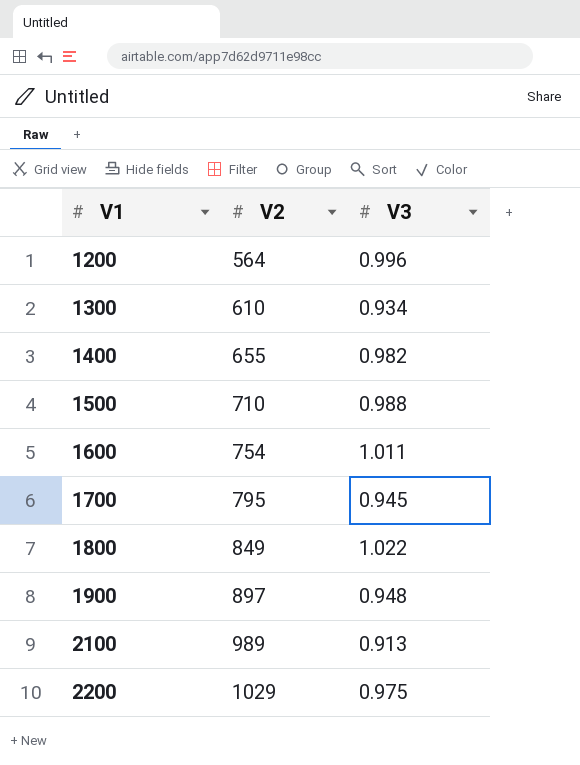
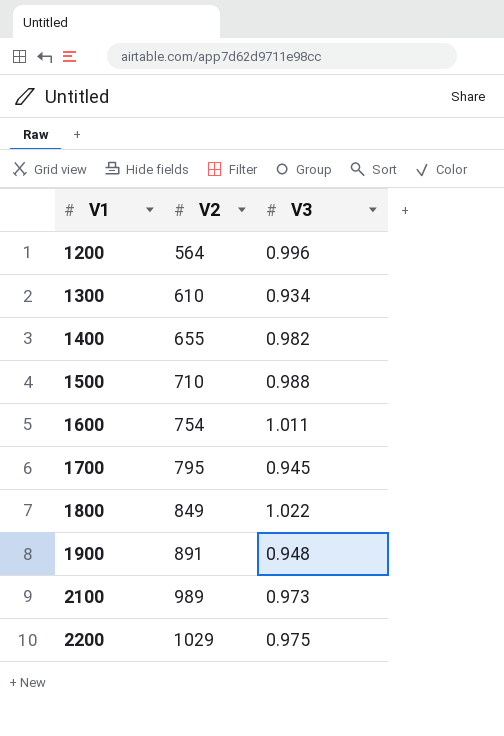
1900 | V2: 897 -> 891
2100 | V3: 0.913 -> 0.973

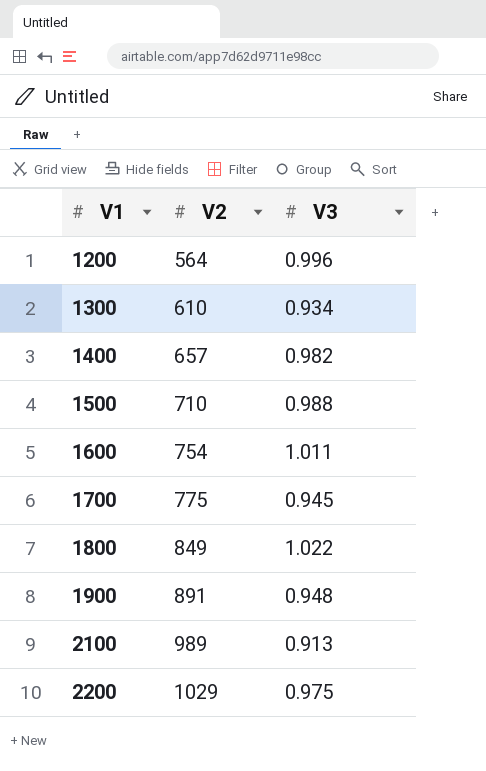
1400 | V2: 655 -> 657
1700 | V2: 795 -> 775
2100 | V3: 0.973 -> 0.913

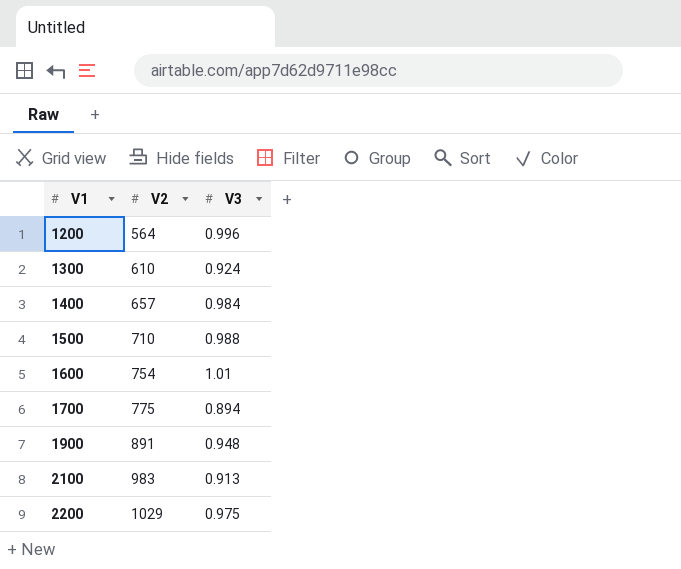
row 1800: 849 | 1.022 -> none
1300 | V3: 0.934 -> 0.924
1400 | V3: 0.982 -> 0.984
1600 | V3: 1.011 -> 1.01
1700 | V3: 0.945 -> 0.894
2100 | V2: 989 -> 983

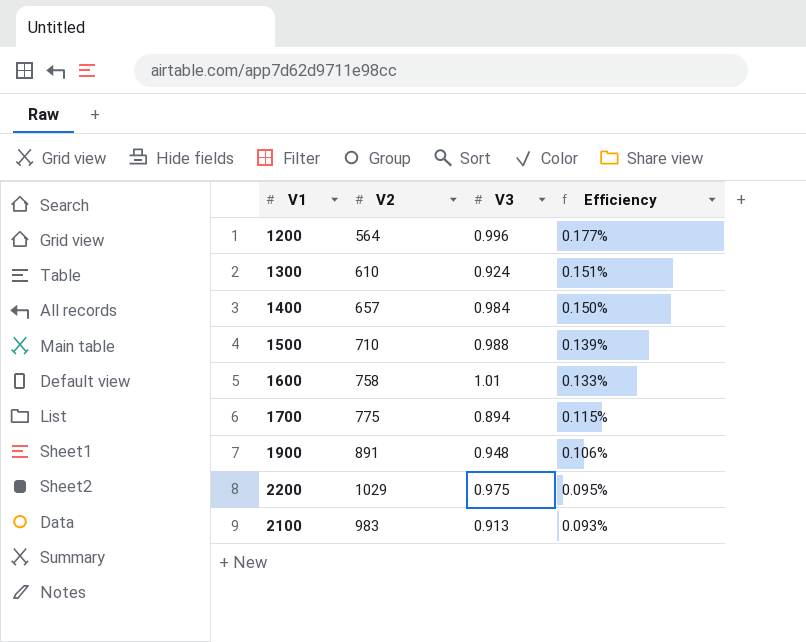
row order: V1 ascending -> Efficiency descending
column Efficiency | formula: none -> [V3] / [V2]
1600 | V2: 754 -> 758

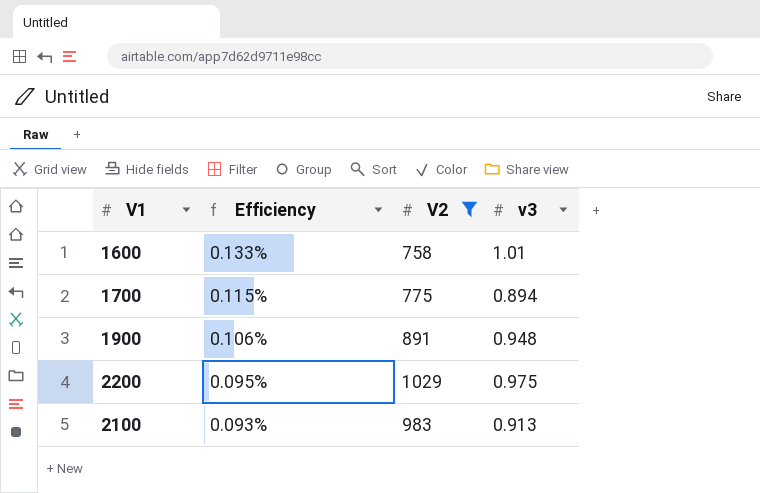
filter: none -> V2 >= 758
column Efficiency | position: 4 -> 2
column name: V3 -> v3

